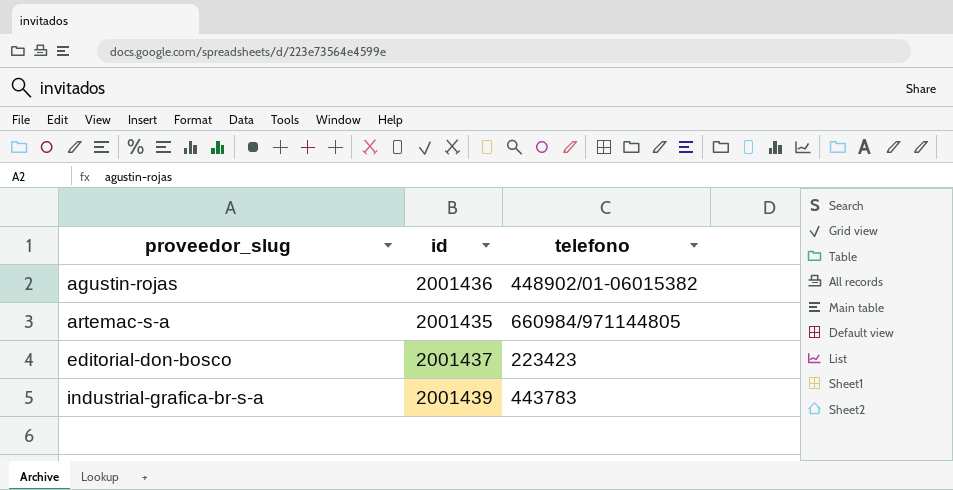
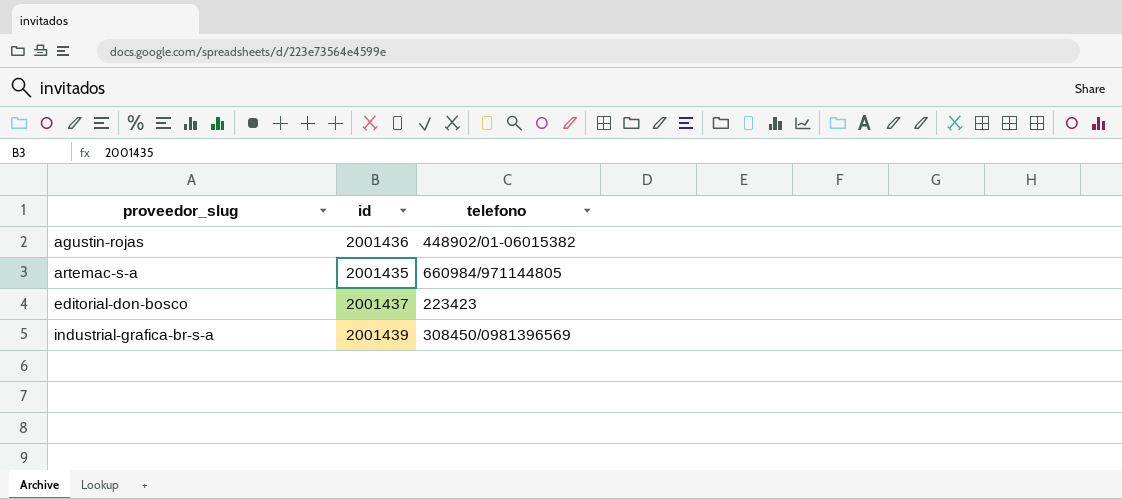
industrial-grafica-br-s-a | telefono: 443783 -> 308450/0981396569

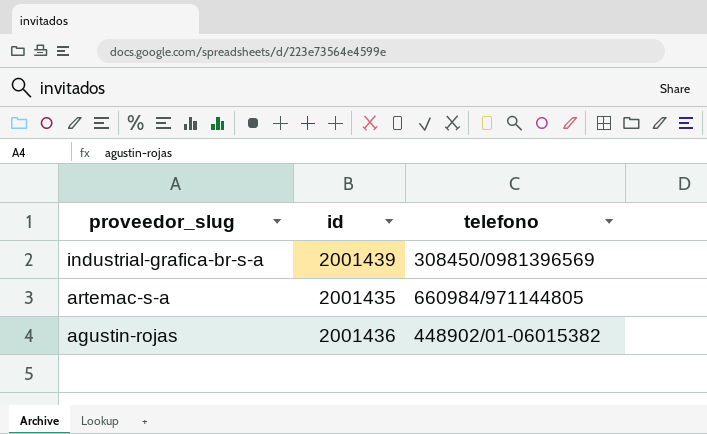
row order: proveedor_slug ascending -> proveedor_slug descending
row editorial-don-bosco: 2001437 | 223423 -> none

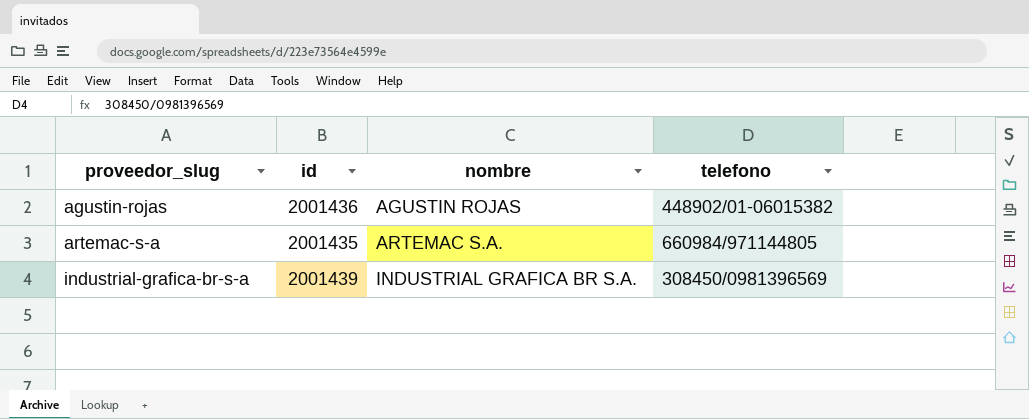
row order: proveedor_slug descending -> proveedor_slug ascending
column nombre | position: none -> 3

